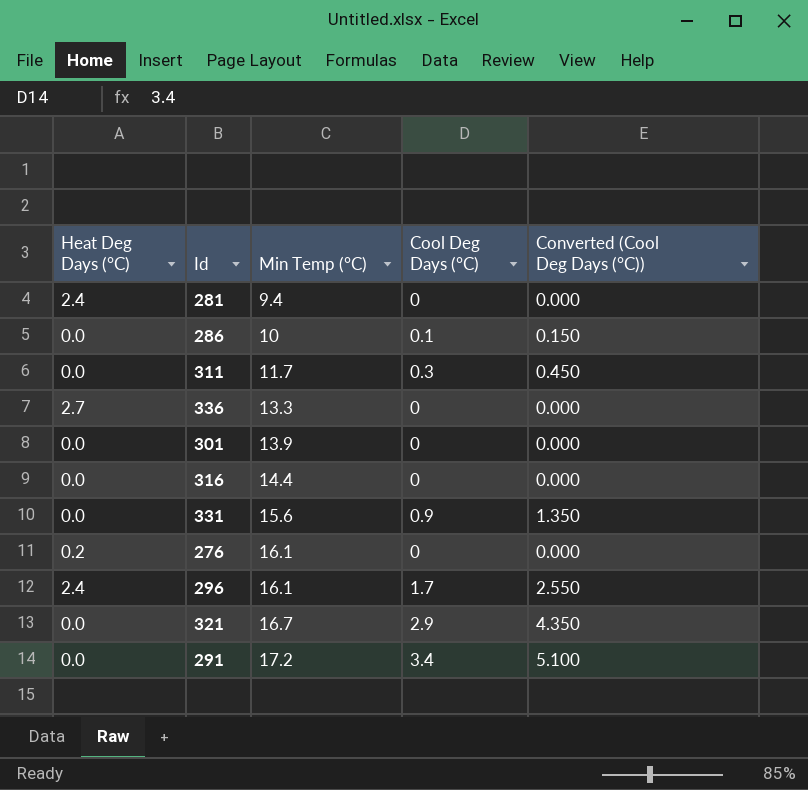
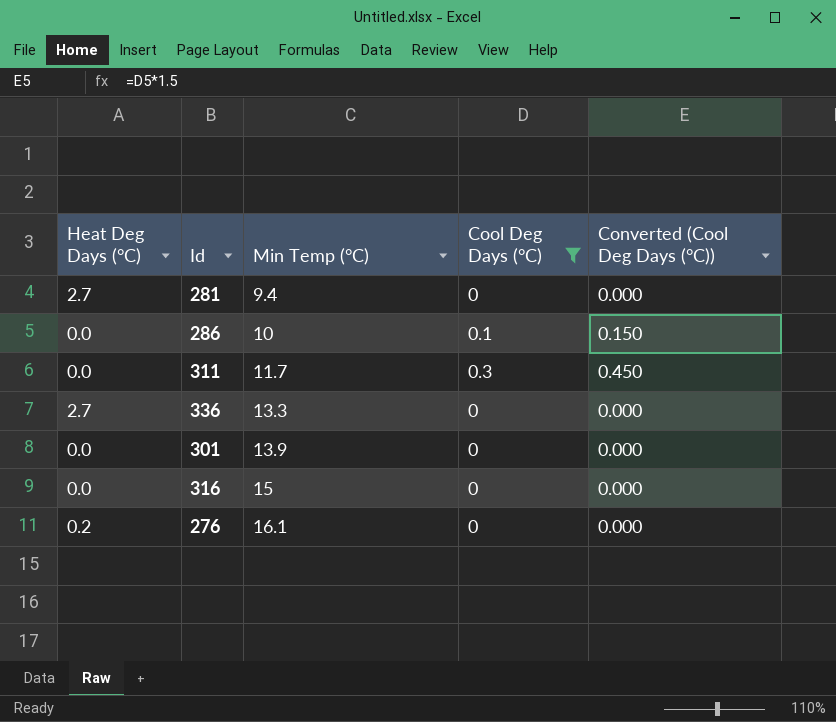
filter: none -> Cool Deg Days (°C) <= 0.3
281 | Heat Deg Days (°C): 2.4 -> 2.7
316 | Min Temp (°C): 14.4 -> 15

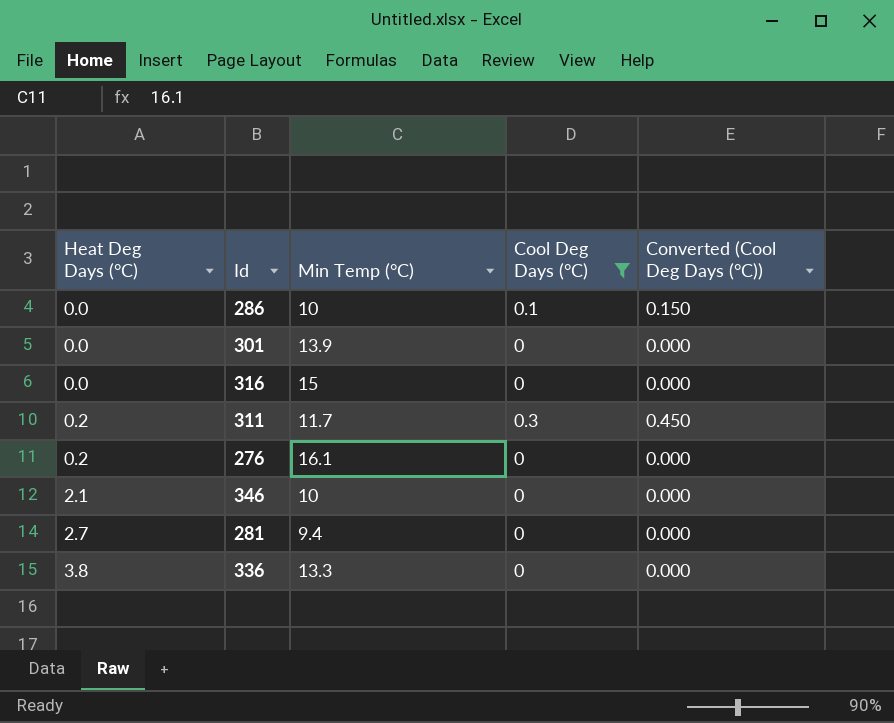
row order: Min Temp (°C) ascending -> Heat Deg Days (°C) ascending
311 | Heat Deg Days (°C): 0.0 -> 0.2
row 346: none -> 2.1 | 10 | 0 | 0.000
336 | Heat Deg Days (°C): 2.7 -> 3.8

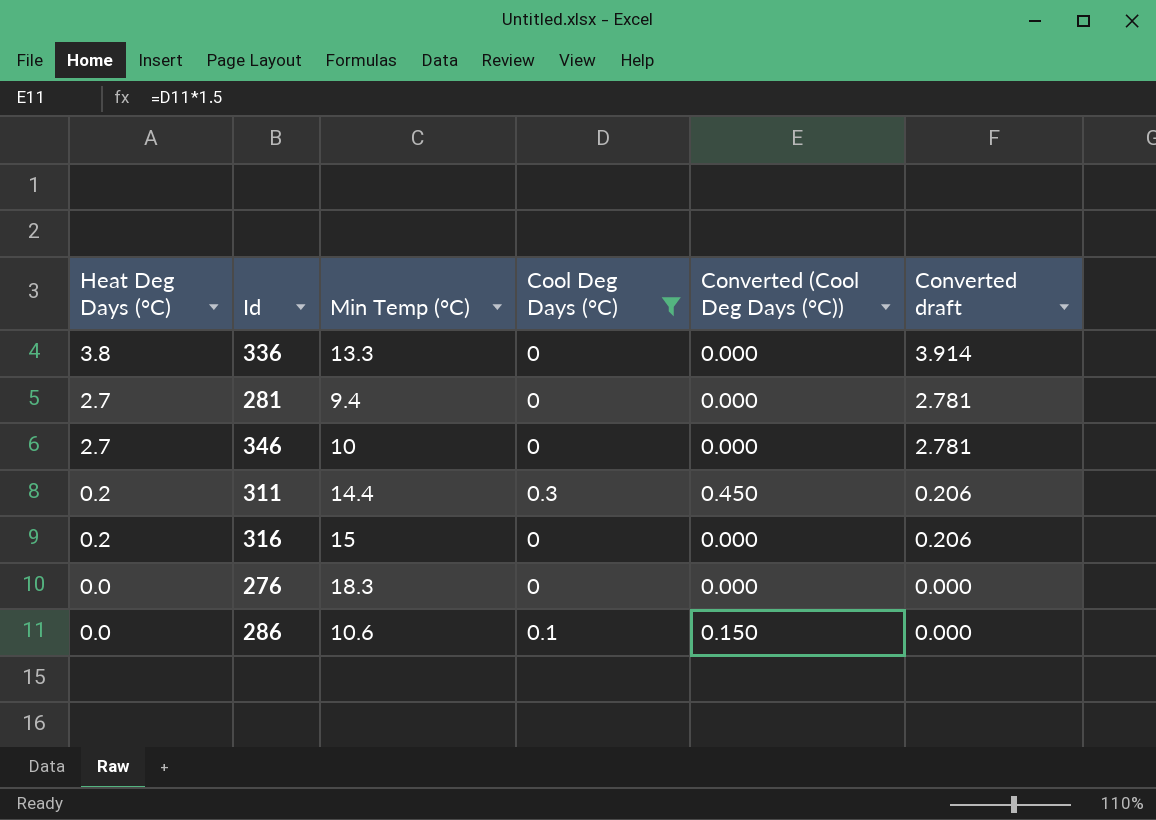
row order: Heat Deg Days (°C) ascending -> Heat Deg Days (°C) descending
column Converted draft | formula: none -> [Heat Deg Days (°C)] * 1.03
row 301: 0.0 | 13.9 | 0 | 0.000 -> none
346 | Heat Deg Days (°C): 2.1 -> 2.7
311 | Min Temp (°C): 11.7 -> 14.4
316 | Heat Deg Days (°C): 0.0 -> 0.2
276 | Heat Deg Days (°C): 0.2 -> 0.0
276 | Min Temp (°C): 16.1 -> 18.3
286 | Min Temp (°C): 10 -> 10.6

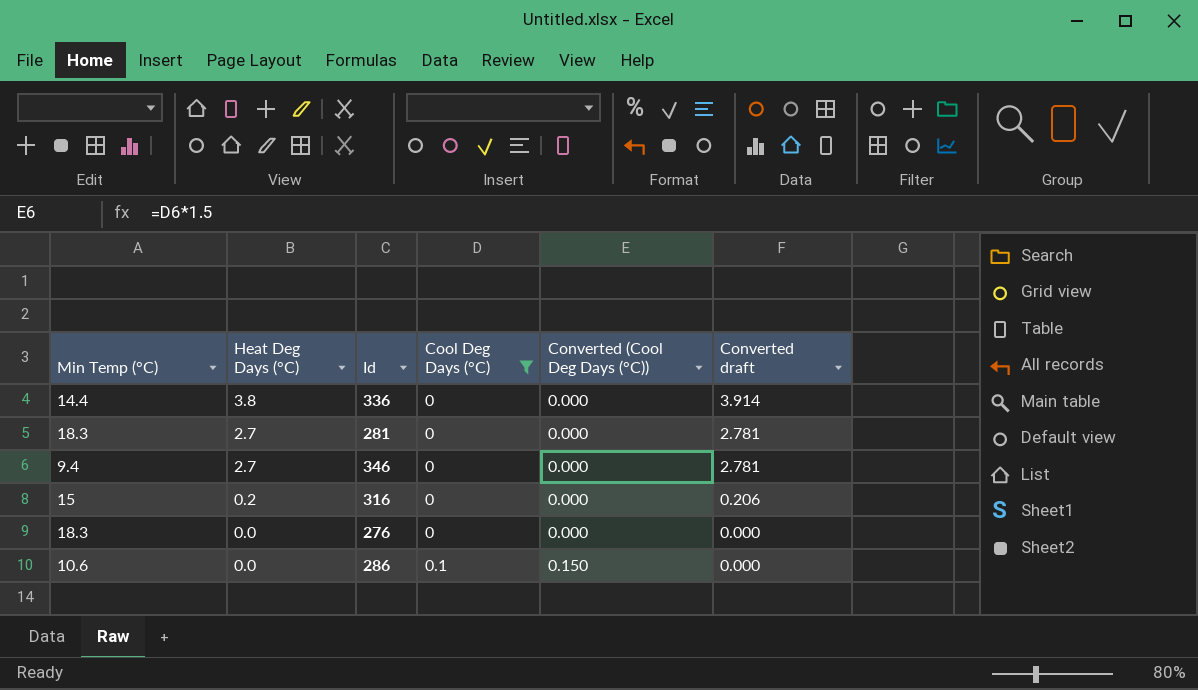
column Min Temp (°C) | position: 3 -> 1
row 311: 0.2 | 14.4 | 0.3 | 0.450 | 0.206 -> none
336 | Min Temp (°C): 13.3 -> 14.4
281 | Min Temp (°C): 9.4 -> 18.3
346 | Min Temp (°C): 10 -> 9.4

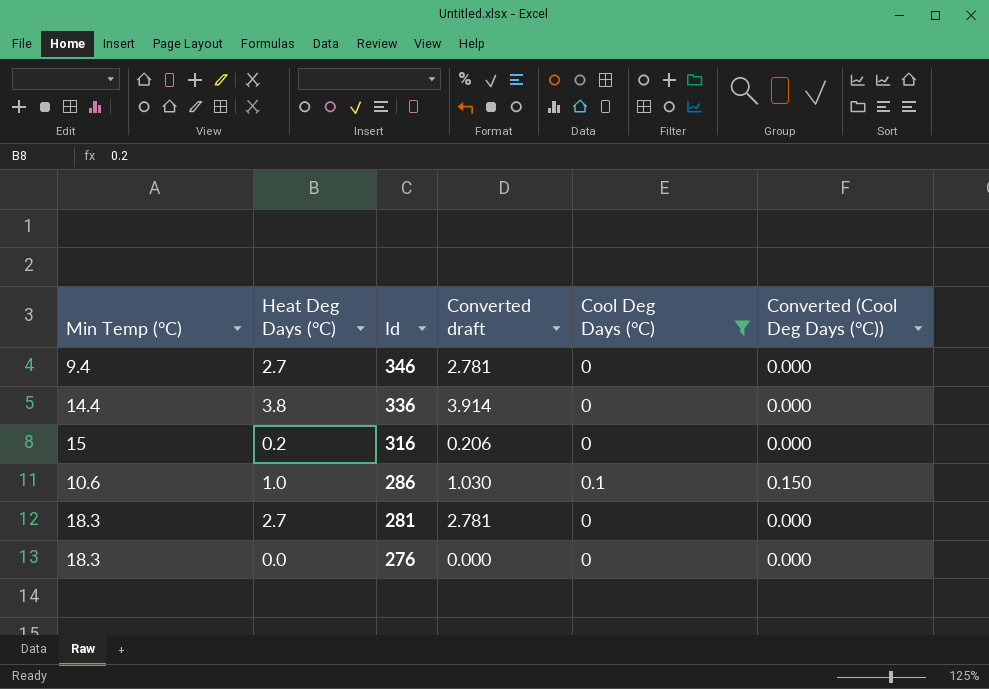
row order: Heat Deg Days (°C) descending -> Id descending
column Converted draft | position: 6 -> 4
286 | Heat Deg Days (°C): 0.0 -> 1.0
286 | Converted draft: 0.000 -> 1.030

